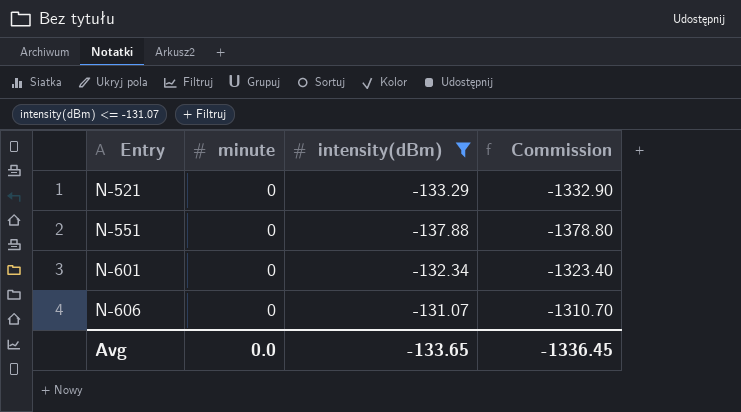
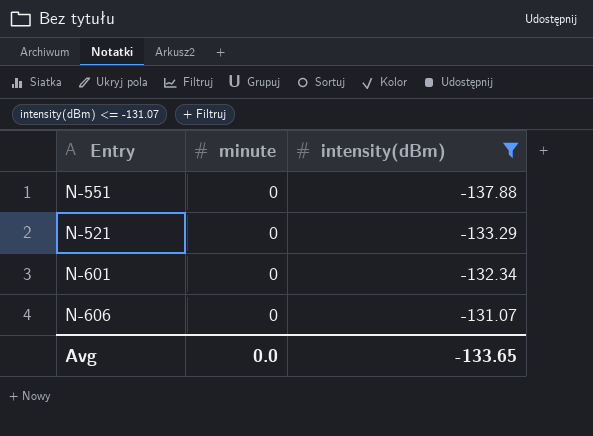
row order: Entry ascending -> intensity(dBm) ascending
column Commission | formula: [intensity(dBm)] * 10 -> none

